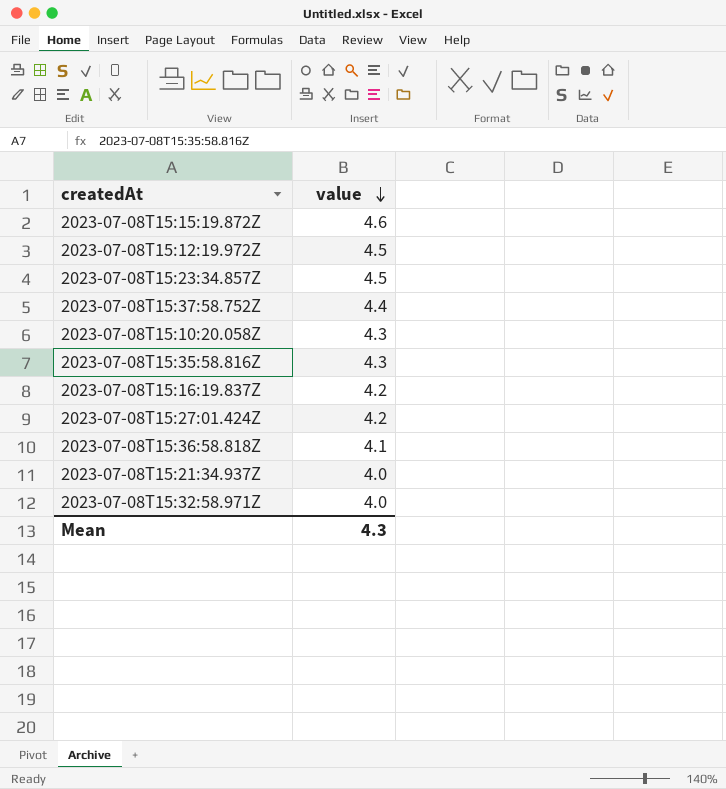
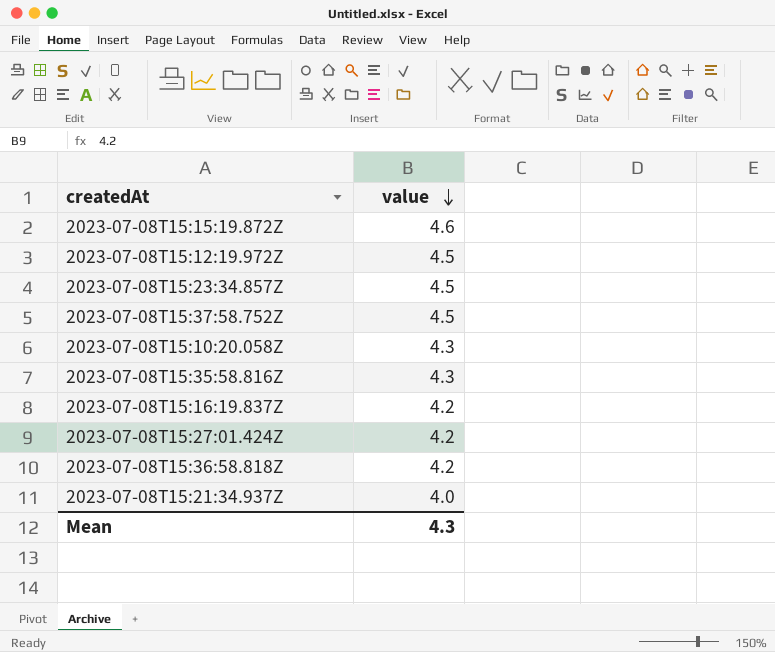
row 2023-07-08T15:32:58.971Z: 4.0 -> none
2023-07-08T15:37:58.752Z | value: 4.4 -> 4.5
2023-07-08T15:36:58.818Z | value: 4.1 -> 4.2

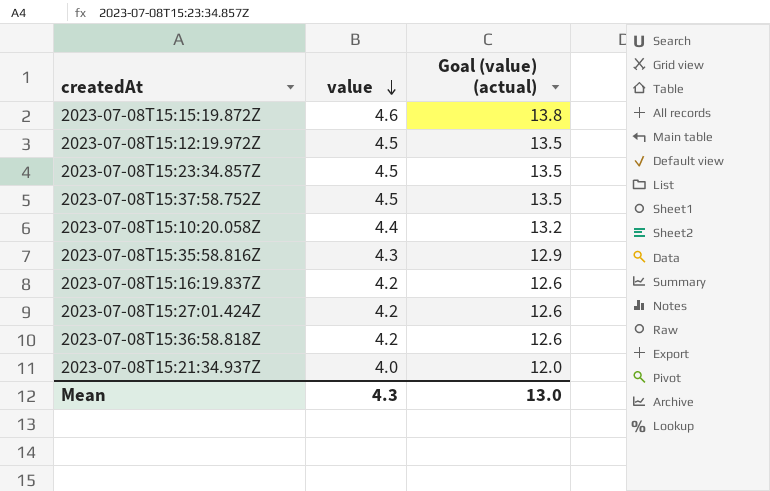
column Goal (value) (actual) | formula: none -> [value] * 3
2023-07-08T15:10:20.058Z | value: 4.3 -> 4.4

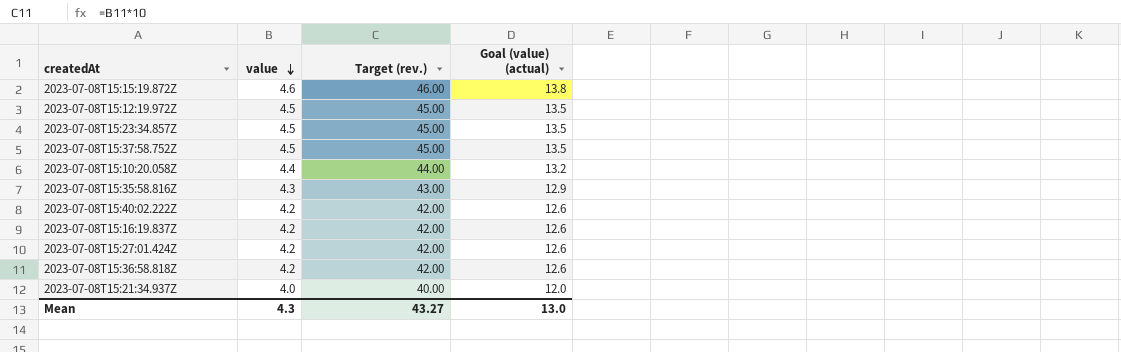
column Target (rev.) | formula: none -> [value] * 10
row 2023-07-08T15:40:02.222Z: none -> 4.2 | 42.00 | 12.6

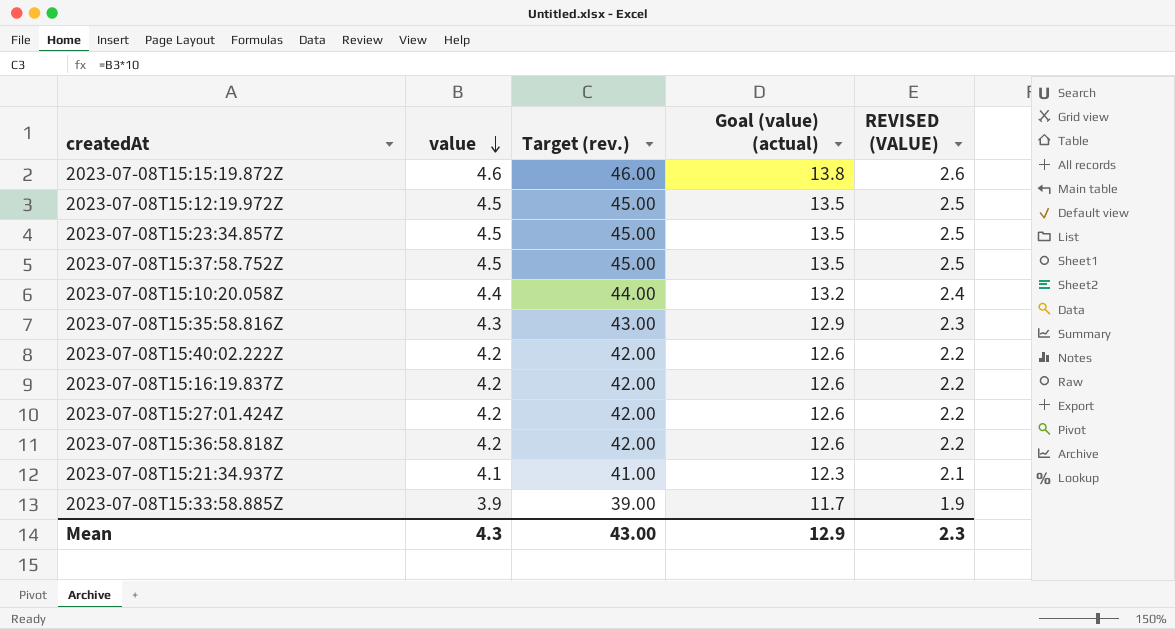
column REVISED (VALUE) | formula: none -> [value] - 2
2023-07-08T15:21:34.937Z | value: 4.0 -> 4.1
2023-07-08T15:21:34.937Z | Target (rev.): 40.00 -> 41.00
2023-07-08T15:21:34.937Z | Goal (value) (actual): 12.0 -> 12.3
row 2023-07-08T15:33:58.885Z: none -> 3.9 | 39.00 | 11.7 | 1.9
Mean | Target (rev.): 43.27 -> 43.00
Mean | Goal (value) (actual): 13.0 -> 12.9

